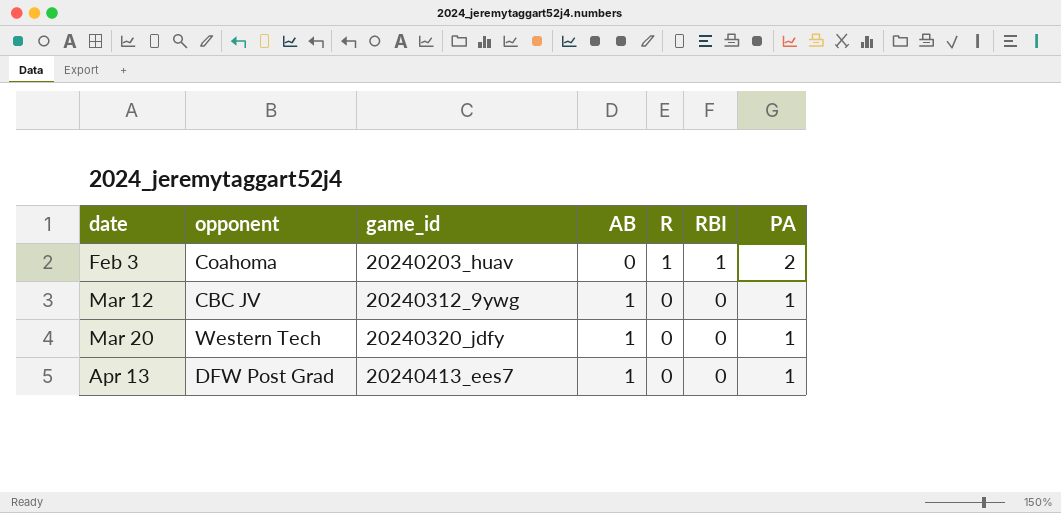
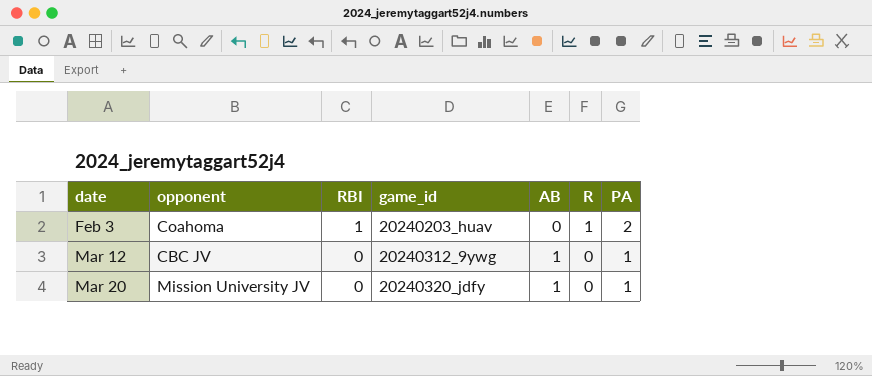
column RBI | position: 6 -> 3
row Apr 13: DFW Post Grad | 20240413_ees7 | 1 | 0 | 0 | 1 -> none
Mar 20 | opponent: Western Tech -> Mission University JV

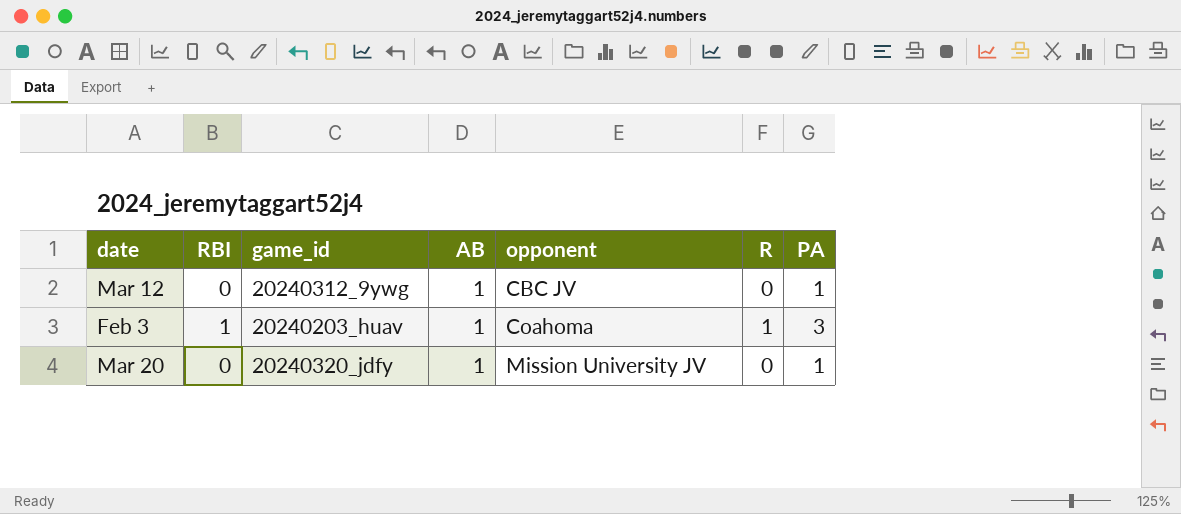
row order: date ascending -> opponent ascending
column opponent | position: 2 -> 5
Feb 3 | AB: 0 -> 1
Feb 3 | PA: 2 -> 3

